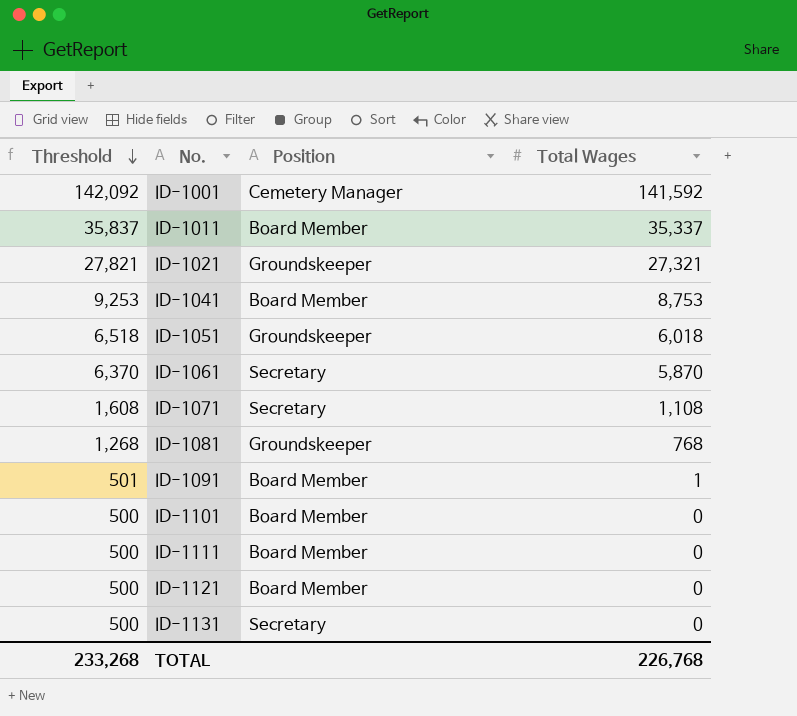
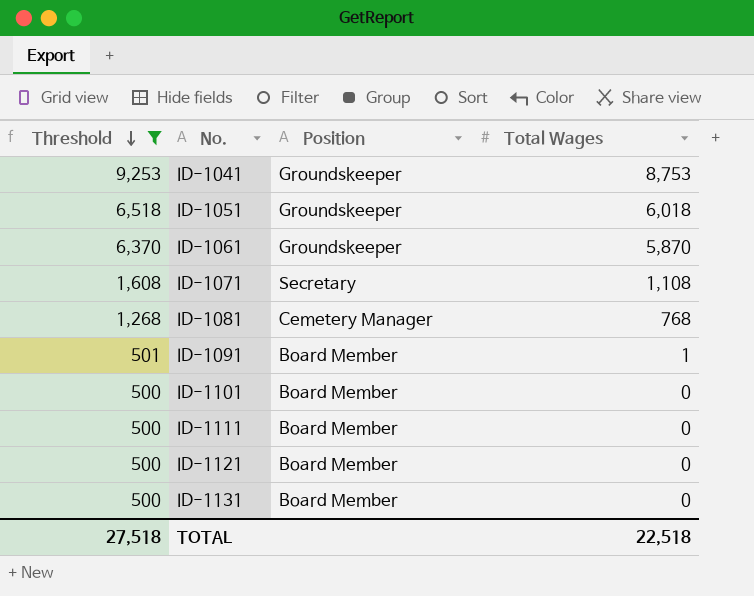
filter: none -> Threshold <= 9,253
ID-1041 | Position: Board Member -> Groundskeeper
ID-1061 | Position: Secretary -> Groundskeeper
ID-1081 | Position: Groundskeeper -> Cemetery Manager
ID-1131 | Position: Secretary -> Board Member
TOTAL | Threshold: 233,268 -> 27,518
TOTAL | Total Wages: 226,768 -> 22,518

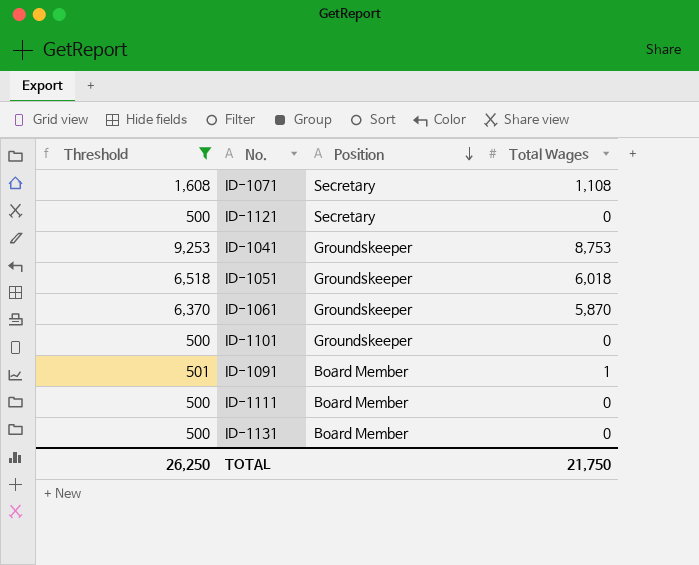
row order: Threshold descending -> Position descending
row ID-1081: 1,268 | Cemetery Manager | 768 -> none
ID-1121 | Position: Board Member -> Secretary
ID-1101 | Position: Board Member -> Groundskeeper
TOTAL | Threshold: 27,518 -> 26,250
TOTAL | Total Wages: 22,518 -> 21,750

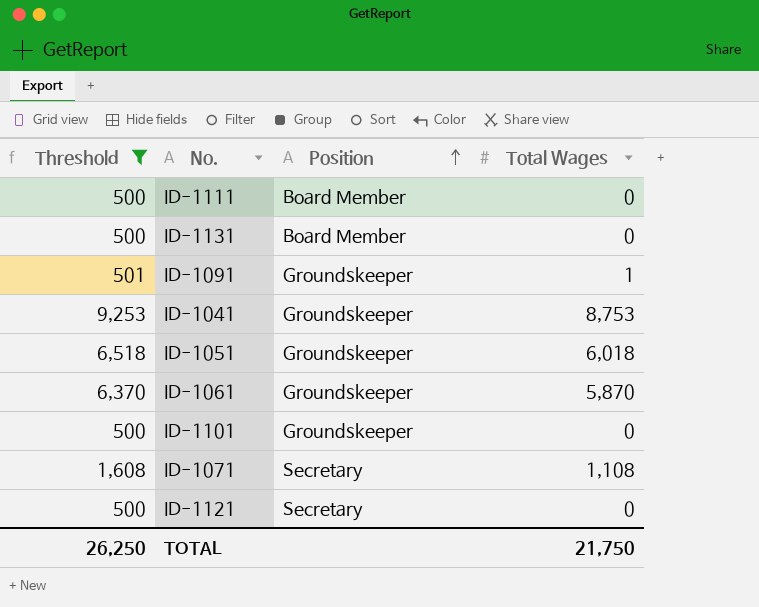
row order: Position descending -> Position ascending
ID-1091 | Position: Board Member -> Groundskeeper

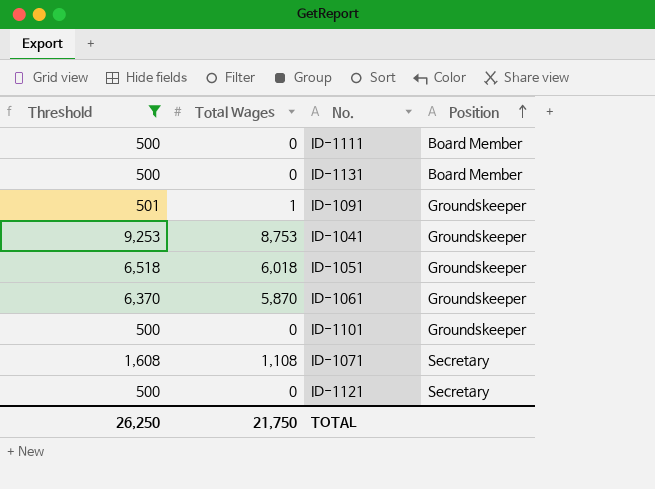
column Total Wages | position: 4 -> 2

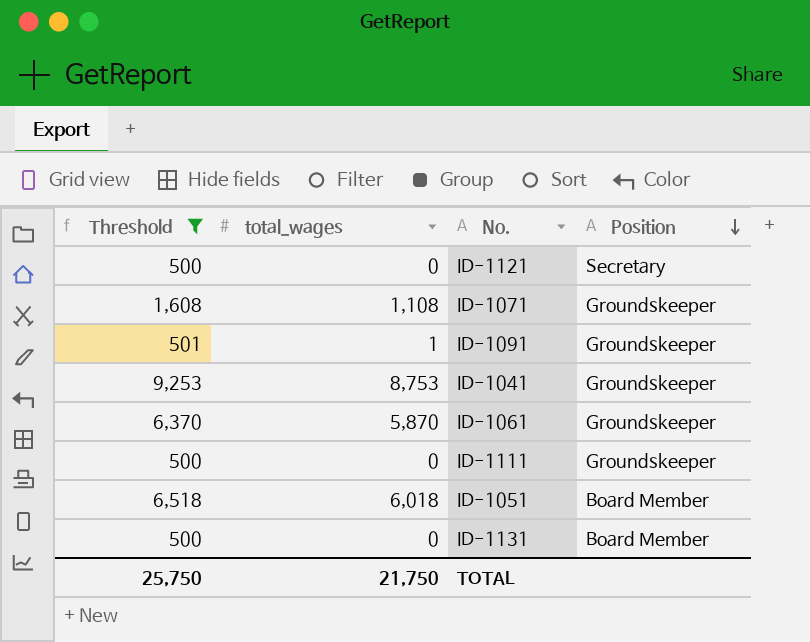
row order: Position ascending -> Position descending
column name: Total Wages -> total_wages
row ID-1101: 500 | 0 | Groundskeeper -> none
ID-1071 | Position: Secretary -> Groundskeeper
ID-1111 | Position: Board Member -> Groundskeeper
ID-1051 | Position: Groundskeeper -> Board Member
TOTAL | Threshold: 26,250 -> 25,750

